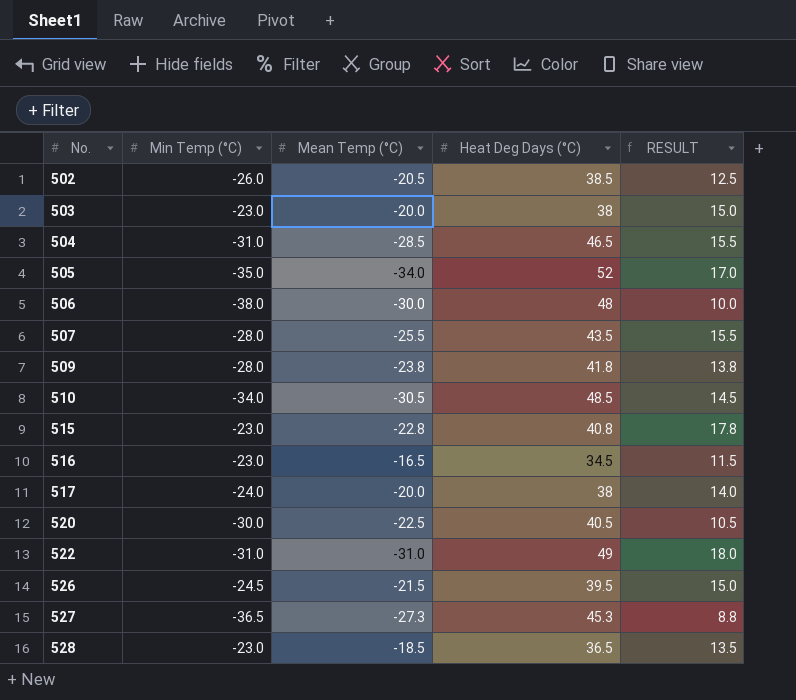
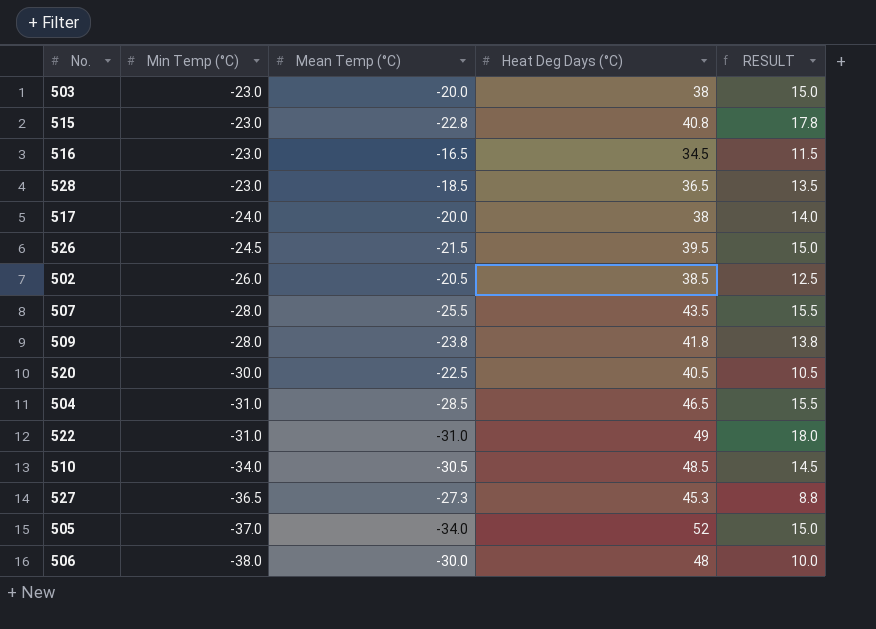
row order: No. ascending -> Min Temp (°C) descending
505 | Min Temp (°C): -35.0 -> -37.0
505 | RESULT: 17.0 -> 15.0

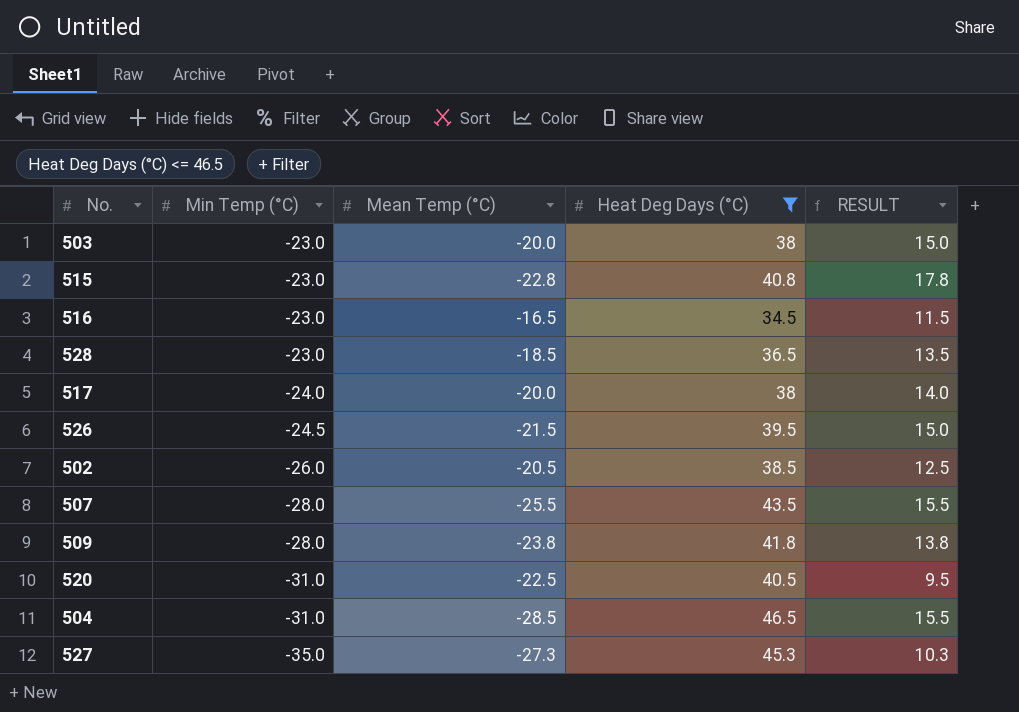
filter: none -> Heat Deg Days (°C) <= 46.5
520 | Min Temp (°C): -30.0 -> -31.0
520 | RESULT: 10.5 -> 9.5
527 | Min Temp (°C): -36.5 -> -35.0
527 | RESULT: 8.8 -> 10.3

